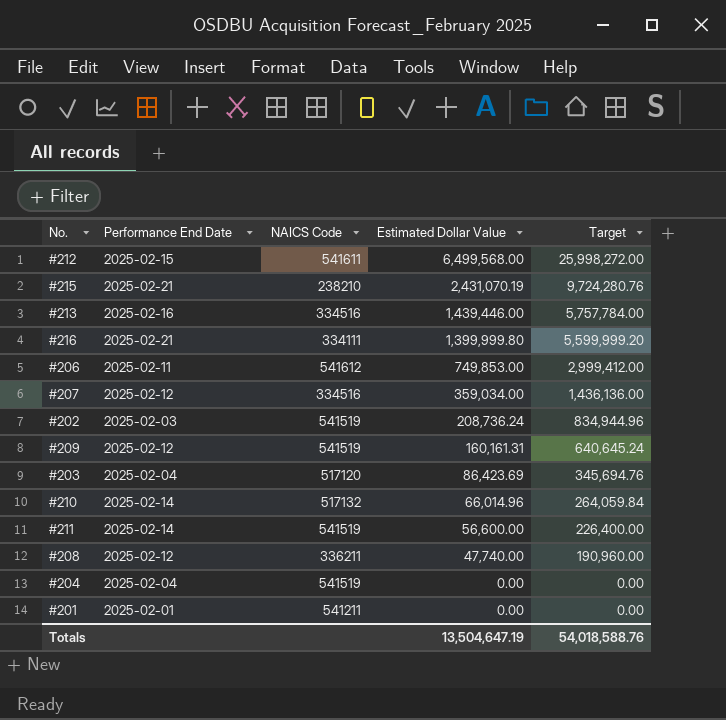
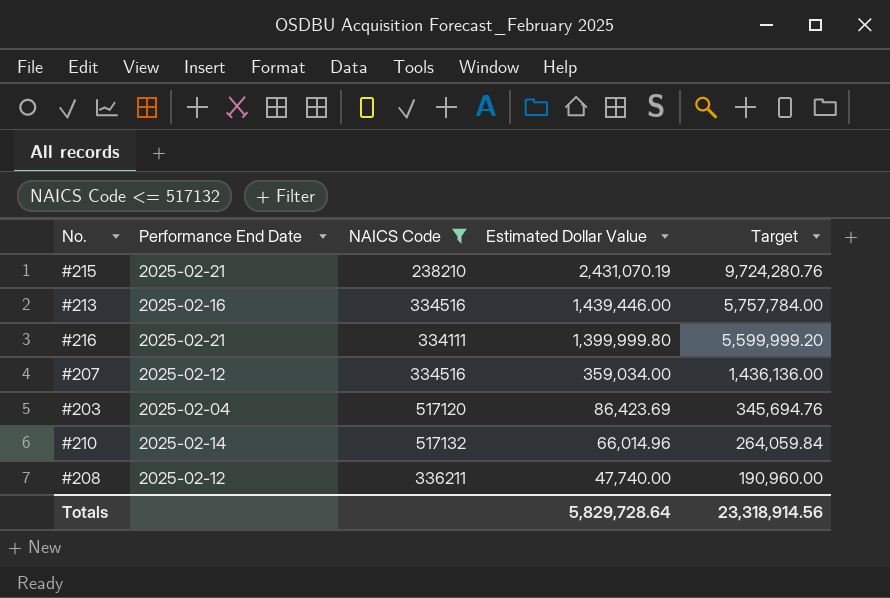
filter: none -> NAICS Code <= 517132
Totals | Estimated Dollar Value: 13,504,647.19 -> 5,829,728.64
Totals | Target: 54,018,588.76 -> 23,318,914.56

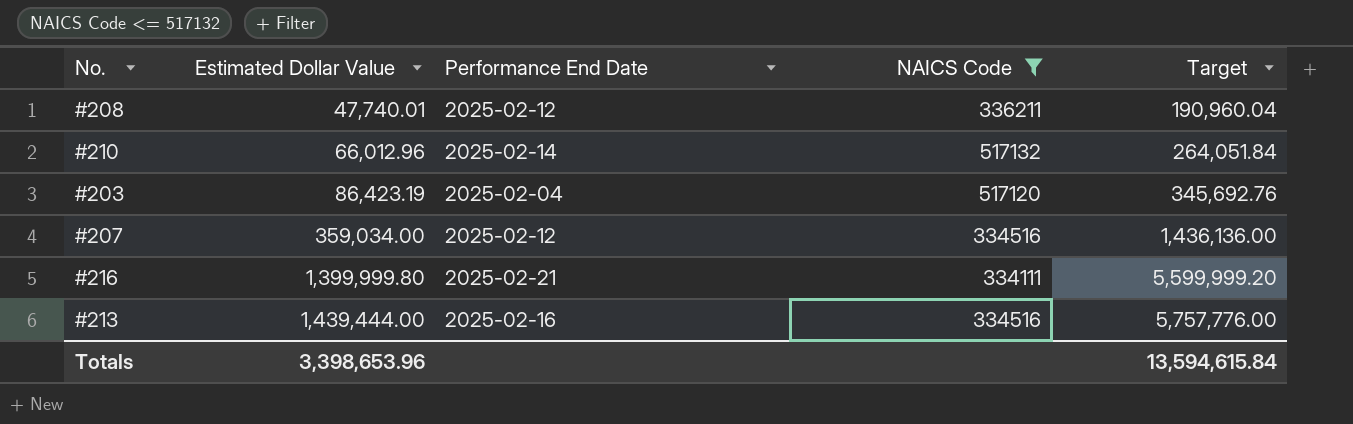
row order: Estimated Dollar Value descending -> Estimated Dollar Value ascending
column Estimated Dollar Value | position: 4 -> 2
row #215: 2025-02-21 | 238210 | 2,431,070.19 | 9,724,280.76 -> none
#208 | Estimated Dollar Value: 47,740.00 -> 47,740.01
#208 | Target: 190,960.00 -> 190,960.04
#210 | Estimated Dollar Value: 66,014.96 -> 66,012.96
#210 | Target: 264,059.84 -> 264,051.84
#203 | Estimated Dollar Value: 86,423.69 -> 86,423.19
#203 | Target: 345,694.76 -> 345,692.76
#213 | Estimated Dollar Value: 1,439,446.00 -> 1,439,444.00
#213 | Target: 5,757,784.00 -> 5,757,776.00
Totals | Estimated Dollar Value: 5,829,728.64 -> 3,398,653.96
Totals | Target: 23,318,914.56 -> 13,594,615.84

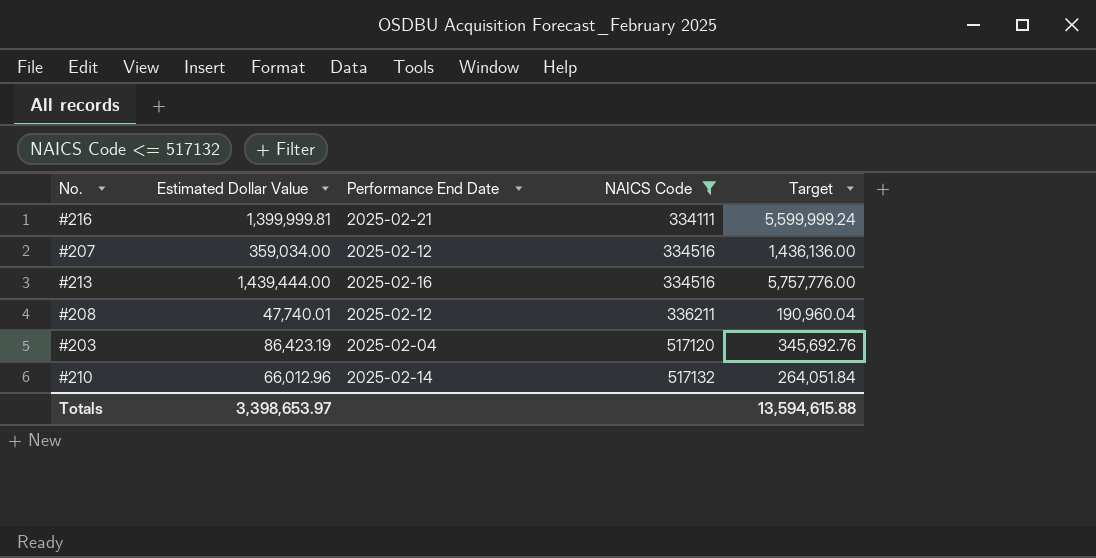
row order: Estimated Dollar Value ascending -> NAICS Code ascending
#216 | Estimated Dollar Value: 1,399,999.80 -> 1,399,999.81
#216 | Target: 5,599,999.20 -> 5,599,999.24
Totals | Estimated Dollar Value: 3,398,653.96 -> 3,398,653.97
Totals | Target: 13,594,615.84 -> 13,594,615.88

